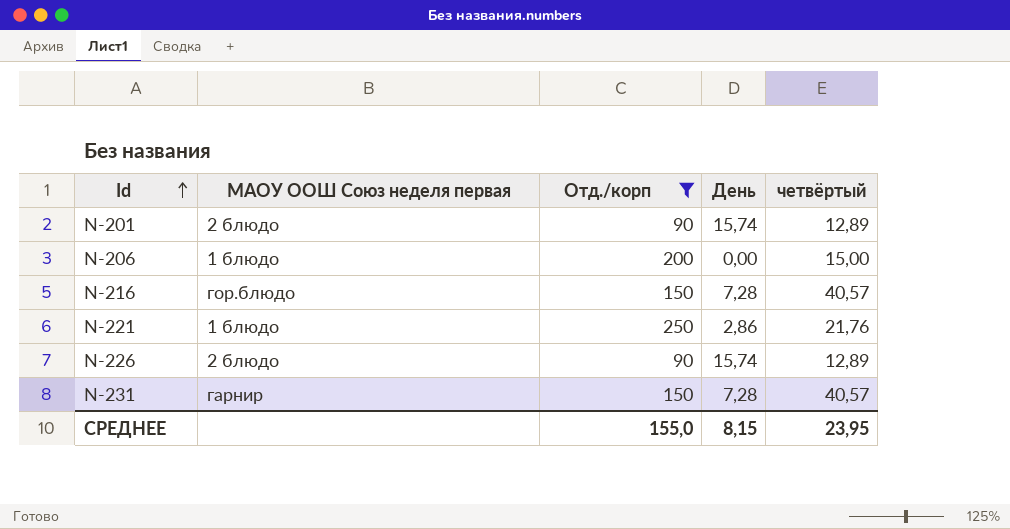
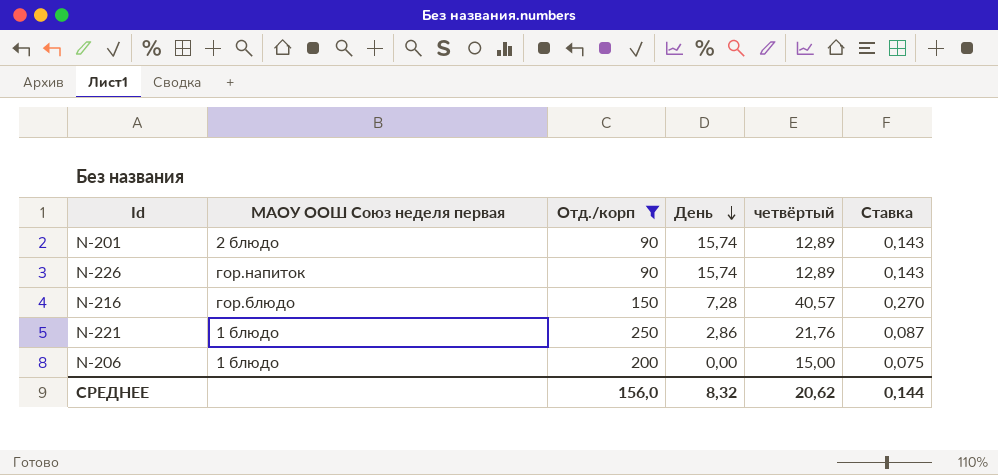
row order: Id ascending -> День descending
column Ставка | formula: none -> [четвёртый] / [Отд./корп]
row N-231: гарнир | 150 | 7,28 | 40,57 -> none
N-226 | МАОУ ООШ Союз неделя первая: 2 блюдо -> гор.напиток
СРЕДНЕЕ | Отд./корп: 155,0 -> 156,0
СРЕДНЕЕ | День: 8,15 -> 8,32
СРЕДНЕЕ | четвёртый: 23,95 -> 20,62

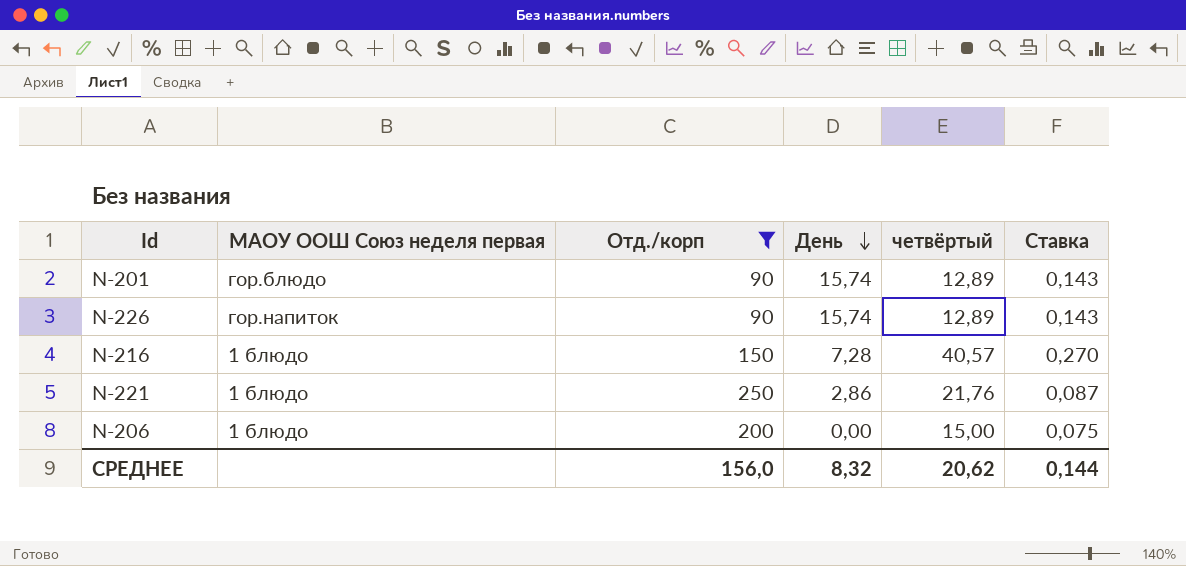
N-201 | МАОУ ООШ Союз неделя первая: 2 блюдо -> гор.блюдо
N-216 | МАОУ ООШ Союз неделя первая: гор.блюдо -> 1 блюдо

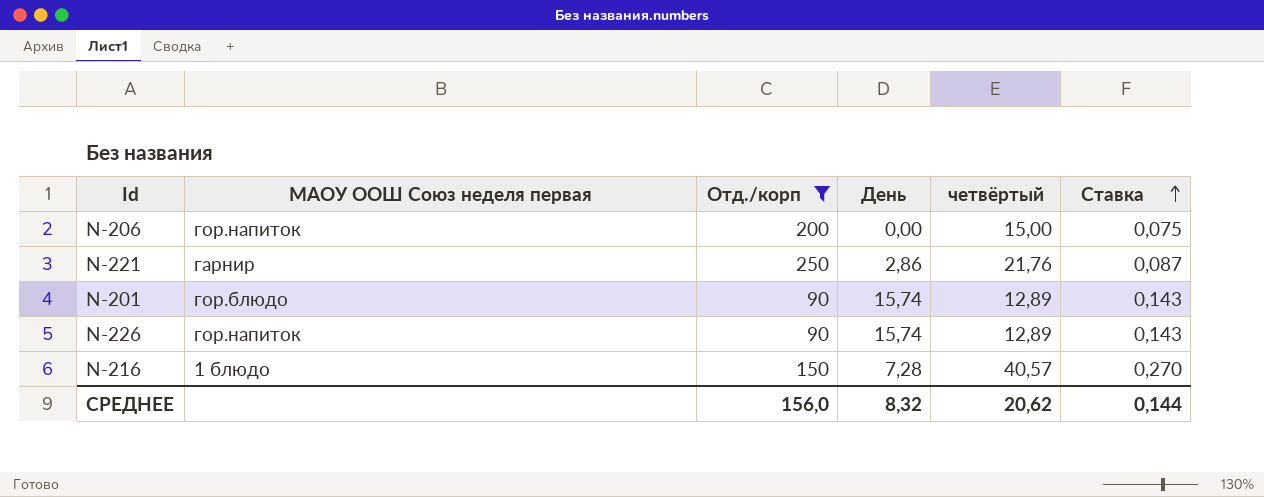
row order: День descending -> Ставка ascending
N-206 | МАОУ ООШ Союз неделя первая: 1 блюдо -> гор.напиток
N-221 | МАОУ ООШ Союз неделя первая: 1 блюдо -> гарнир

